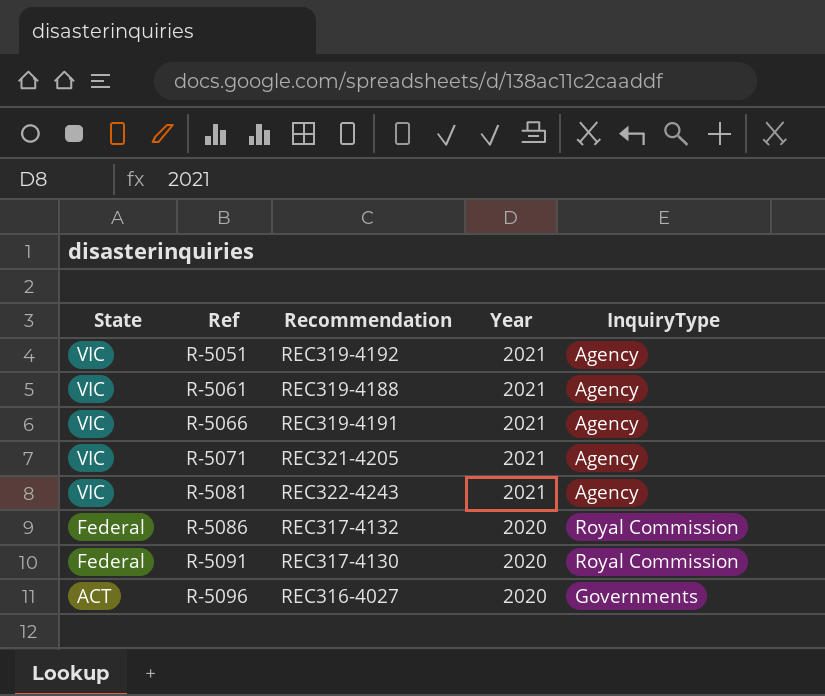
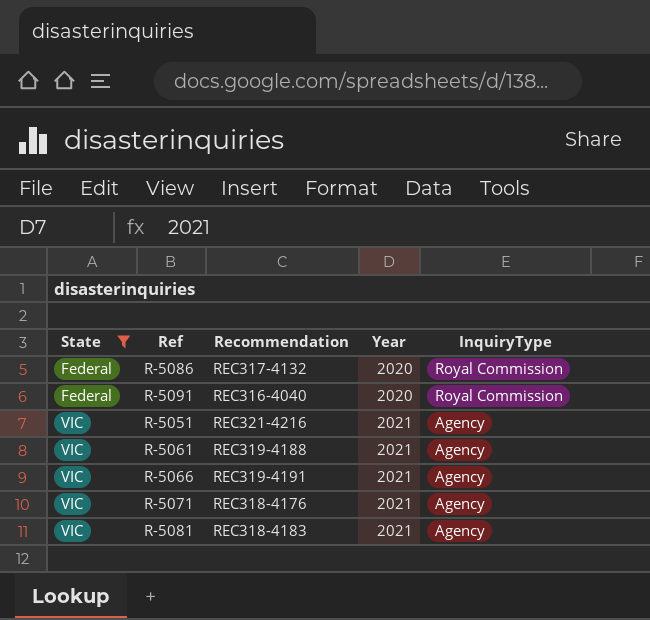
filter: none -> State != ACT
row order: State descending -> State ascending
R-5091 | Recommendation: REC317-4130 -> REC316-4040
R-5051 | Recommendation: REC319-4192 -> REC321-4216
R-5071 | Recommendation: REC321-4205 -> REC318-4176
R-5081 | Recommendation: REC322-4243 -> REC318-4183

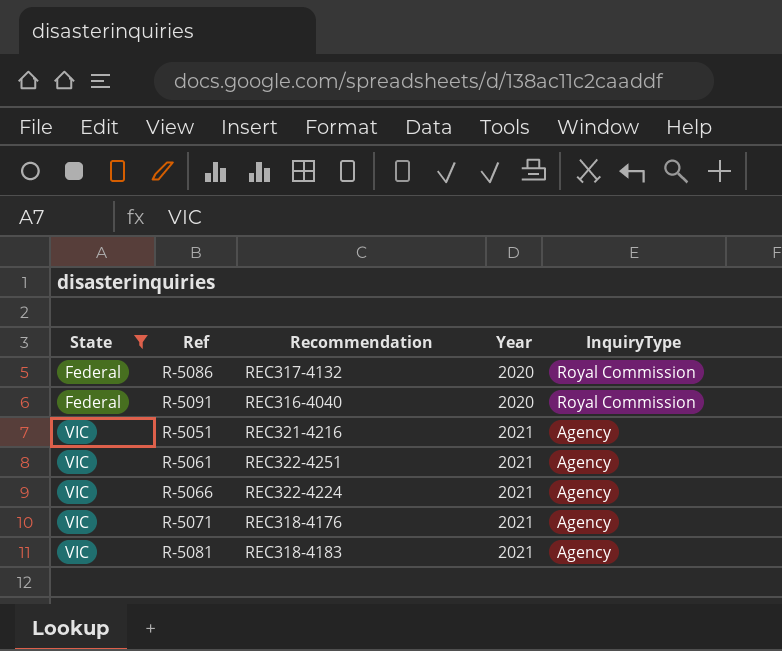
R-5061 | Recommendation: REC319-4188 -> REC322-4251
R-5066 | Recommendation: REC319-4191 -> REC322-4224

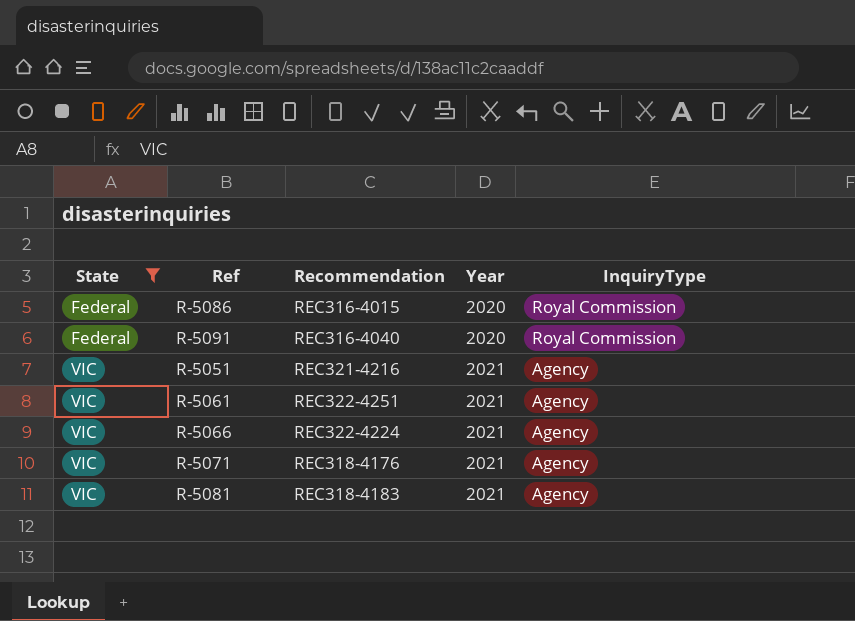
R-5086 | Recommendation: REC317-4132 -> REC316-4015

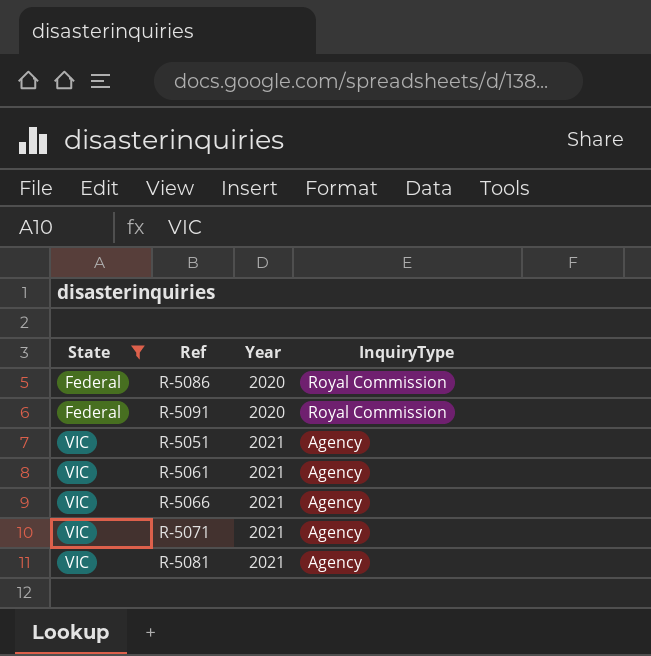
column Recommendation | position: 3 -> none

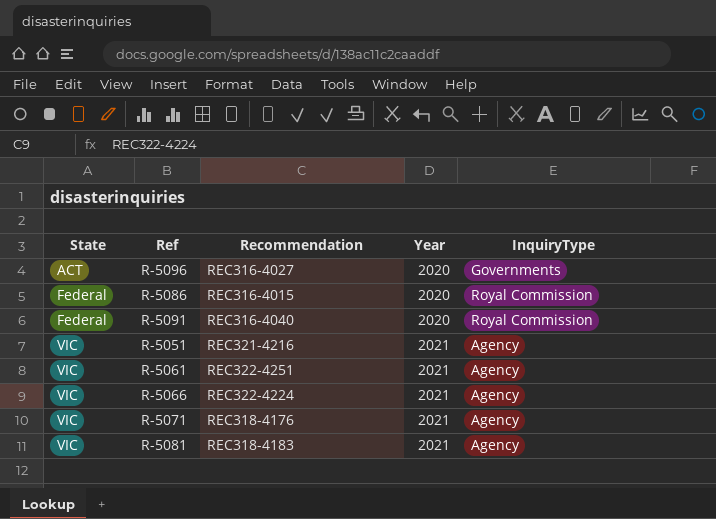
filter: State != ACT -> none
column Recommendation | position: none -> 3

